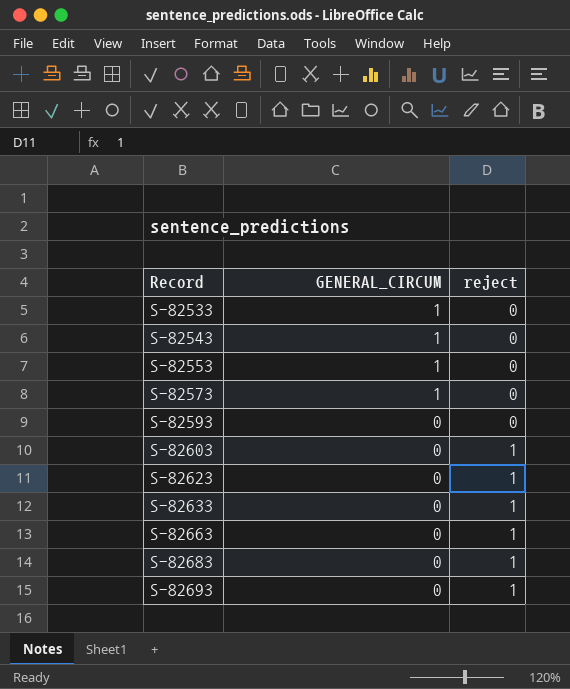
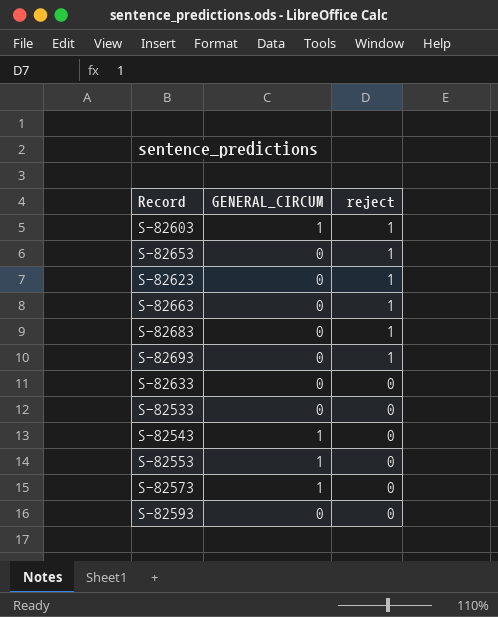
row order: Record ascending -> reject descending
S-82603 | GENERAL_CIRCUM: 0 -> 1
row S-82653: none -> 0 | 1
S-82633 | reject: 1 -> 0
S-82533 | GENERAL_CIRCUM: 1 -> 0

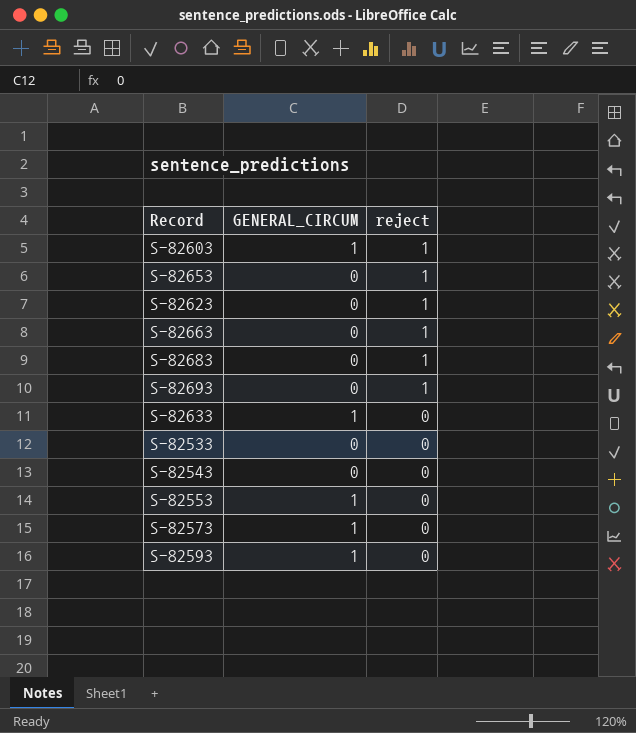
S-82633 | GENERAL_CIRCUM: 0 -> 1
S-82543 | GENERAL_CIRCUM: 1 -> 0
S-82593 | GENERAL_CIRCUM: 0 -> 1

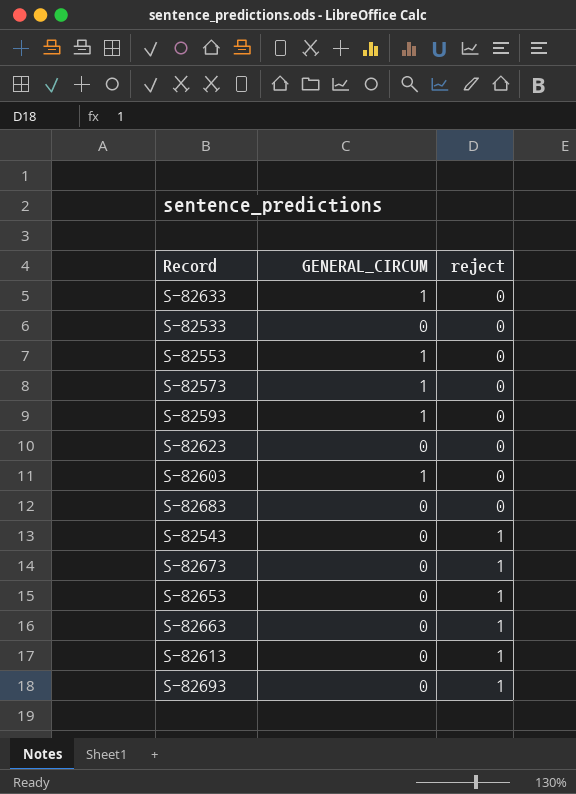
row order: reject descending -> reject ascending
S-82623 | reject: 1 -> 0
S-82603 | reject: 1 -> 0
S-82683 | reject: 1 -> 0
S-82543 | reject: 0 -> 1
row S-82673: none -> 0 | 1
row S-82613: none -> 0 | 1

